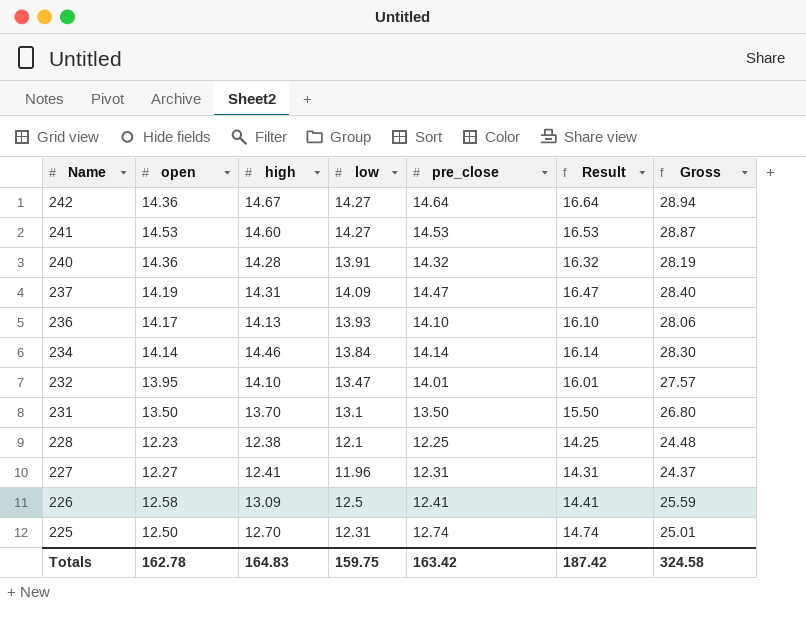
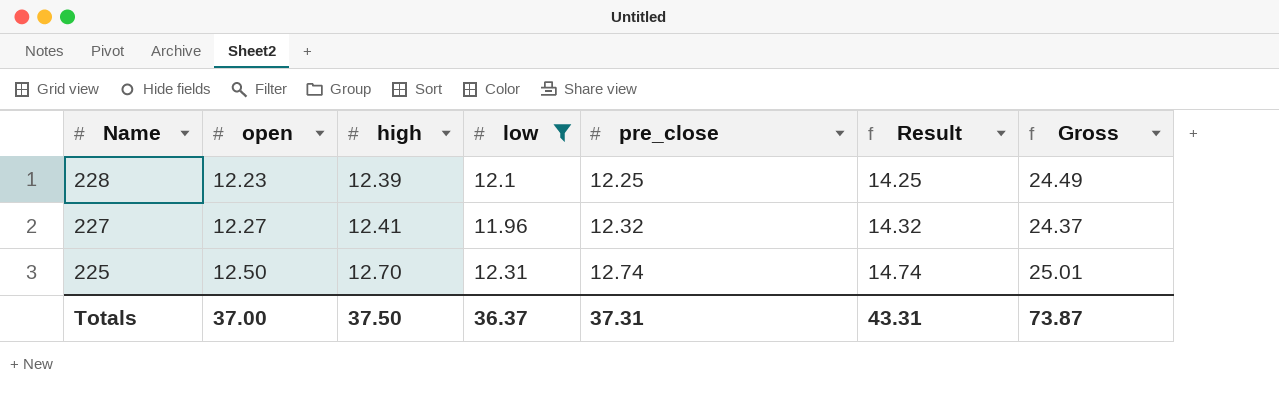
filter: none -> low <= 12.31
228 | high: 12.38 -> 12.39
228 | Gross: 24.48 -> 24.49
227 | pre_close: 12.31 -> 12.32
227 | Result: 14.31 -> 14.32
Totals | open: 162.78 -> 37.00
Totals | high: 164.83 -> 37.50
Totals | low: 159.75 -> 36.37
Totals | pre_close: 163.42 -> 37.31
Totals | Result: 187.42 -> 43.31
Totals | Gross: 324.58 -> 73.87

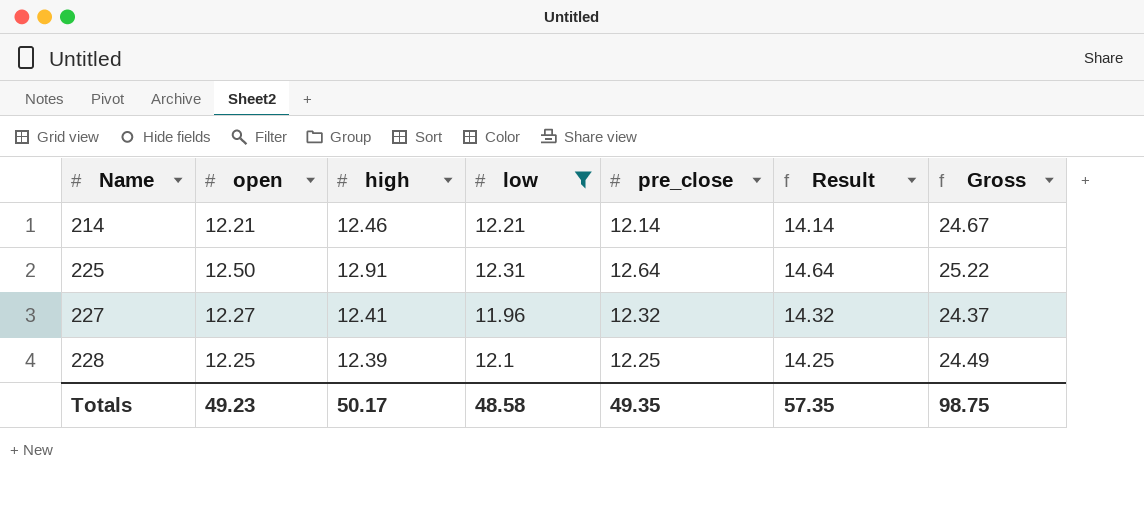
row order: Name descending -> Name ascending
row 214: none -> 12.21 | 12.46 | 12.21 | 12.14 | 14.14 | 24.67
225 | high: 12.70 -> 12.91
225 | pre_close: 12.74 -> 12.64
225 | Result: 14.74 -> 14.64
225 | Gross: 25.01 -> 25.22
228 | open: 12.23 -> 12.25
Totals | open: 37.00 -> 49.23
Totals | high: 37.50 -> 50.17
Totals | low: 36.37 -> 48.58
Totals | pre_close: 37.31 -> 49.35
Totals | Result: 43.31 -> 57.35
Totals | Gross: 73.87 -> 98.75

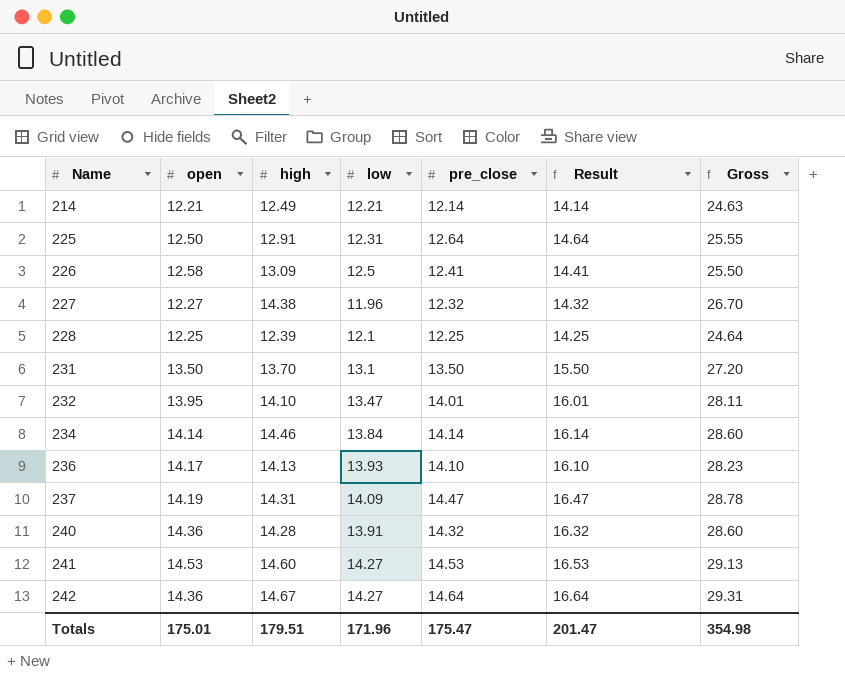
filter: low <= 12.31 -> none
column Gross | formula: [high] + [low] -> [high] + [pre_close]
214 | high: 12.46 -> 12.49
227 | high: 12.41 -> 14.38
Totals | open: 49.23 -> 175.01
Totals | high: 50.17 -> 179.51
Totals | low: 48.58 -> 171.96
Totals | pre_close: 49.35 -> 175.47
Totals | Result: 57.35 -> 201.47
Totals | Gross: 98.75 -> 354.98

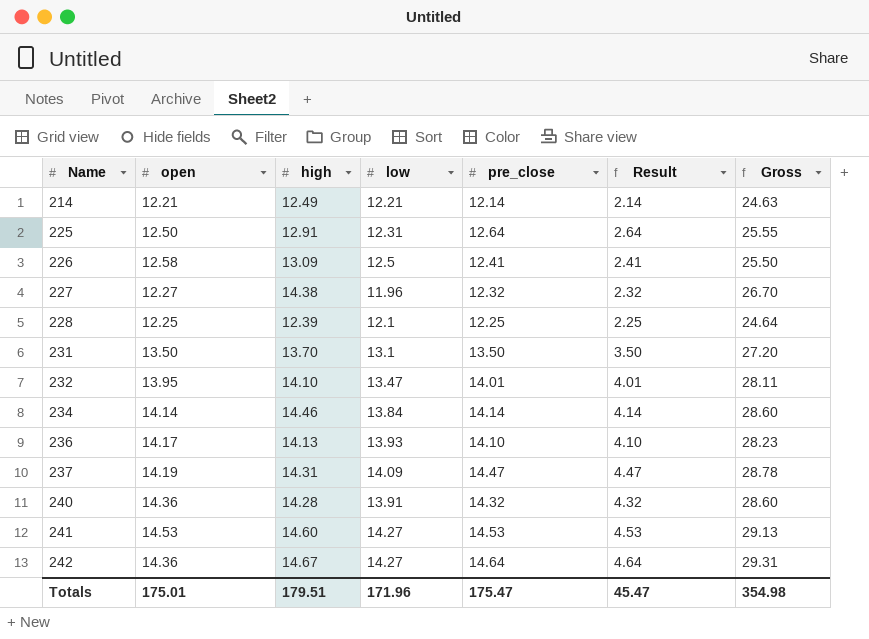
column Result | formula: [pre_close] + 2 -> [pre_close] - 10
Totals | Result: 201.47 -> 45.47

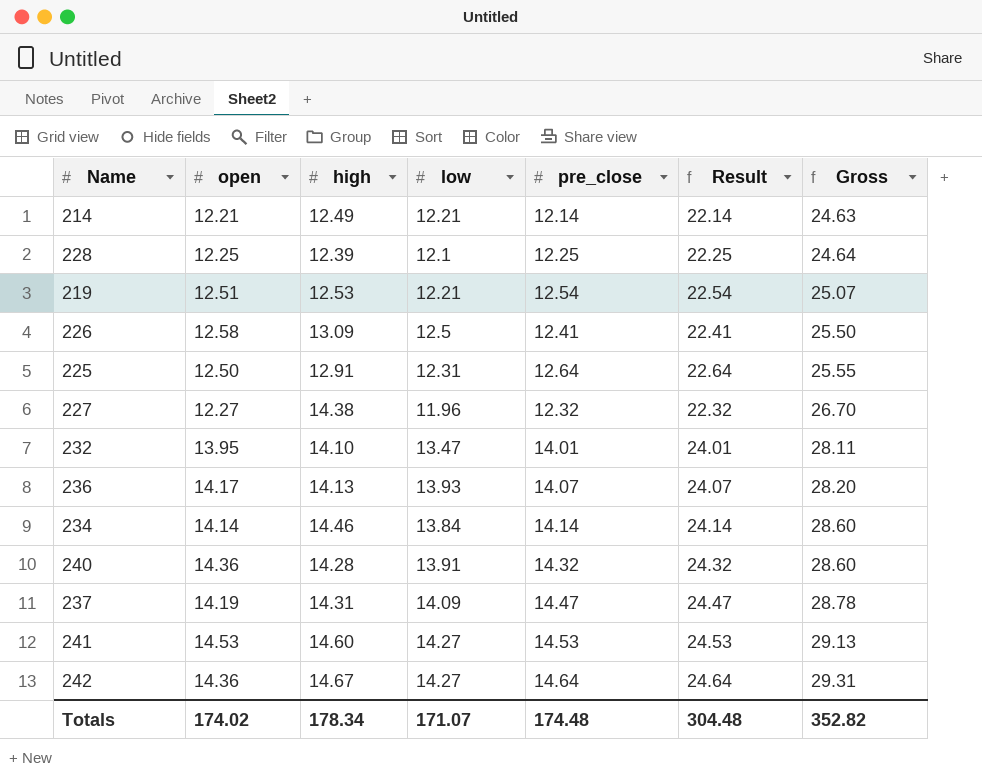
row order: Name ascending -> Gross ascending
column Result | formula: [pre_close] - 10 -> [pre_close] + 10
row 231: 13.50 | 13.70 | 13.1 | 13.50 | 3.50 | 27.20 -> none
row 219: none -> 12.51 | 12.53 | 12.21 | 12.54 | 22.54 | 25.07
236 | pre_close: 14.10 -> 14.07
236 | Gross: 28.23 -> 28.20
Totals | open: 175.01 -> 174.02
Totals | high: 179.51 -> 178.34
Totals | low: 171.96 -> 171.07
Totals | pre_close: 175.47 -> 174.48
Totals | Result: 45.47 -> 304.48
Totals | Gross: 354.98 -> 352.82

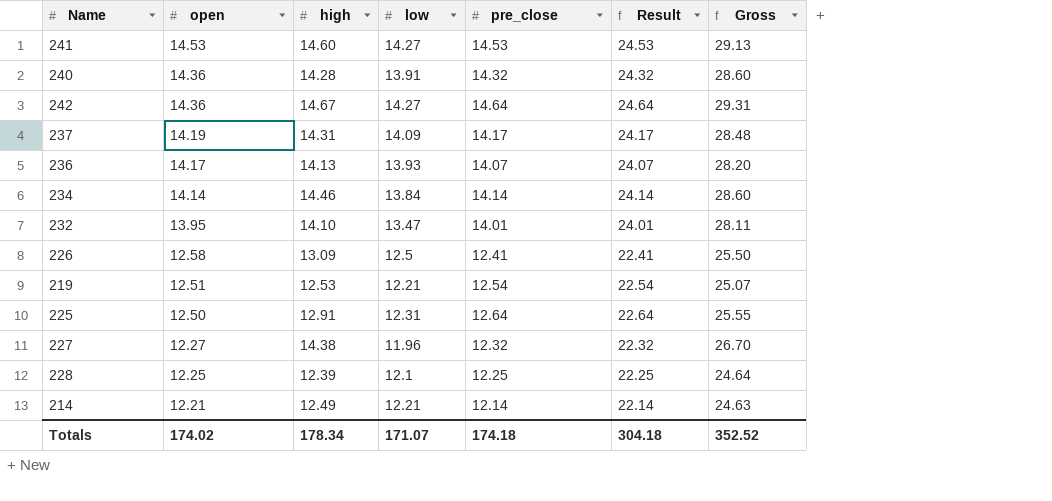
row order: Gross ascending -> open descending
237 | pre_close: 14.47 -> 14.17
237 | Result: 24.47 -> 24.17
237 | Gross: 28.78 -> 28.48
Totals | pre_close: 174.48 -> 174.18
Totals | Result: 304.48 -> 304.18
Totals | Gross: 352.82 -> 352.52

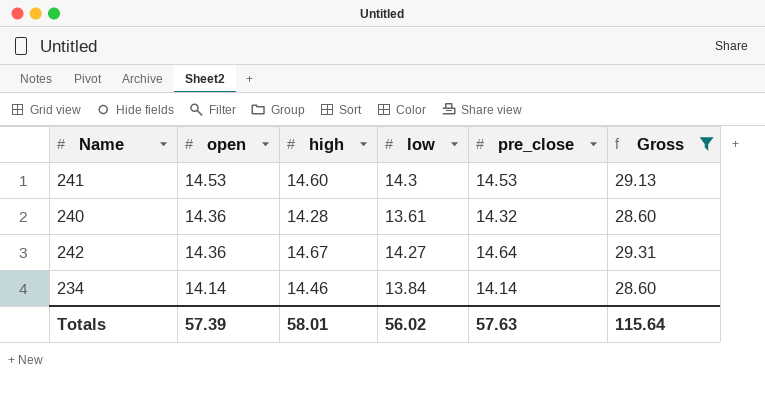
filter: none -> Gross >= 28.60
column Result | formula: [pre_close] + 10 -> none
241 | low: 14.27 -> 14.3
240 | low: 13.91 -> 13.61
Totals | open: 174.02 -> 57.39
Totals | high: 178.34 -> 58.01
Totals | low: 171.07 -> 56.02
Totals | pre_close: 174.18 -> 57.63
Totals | Gross: 352.52 -> 115.64

